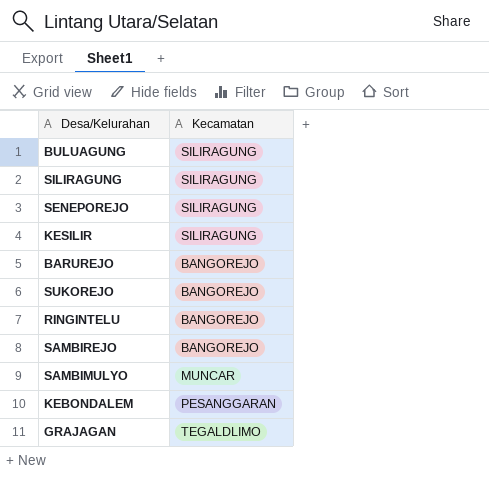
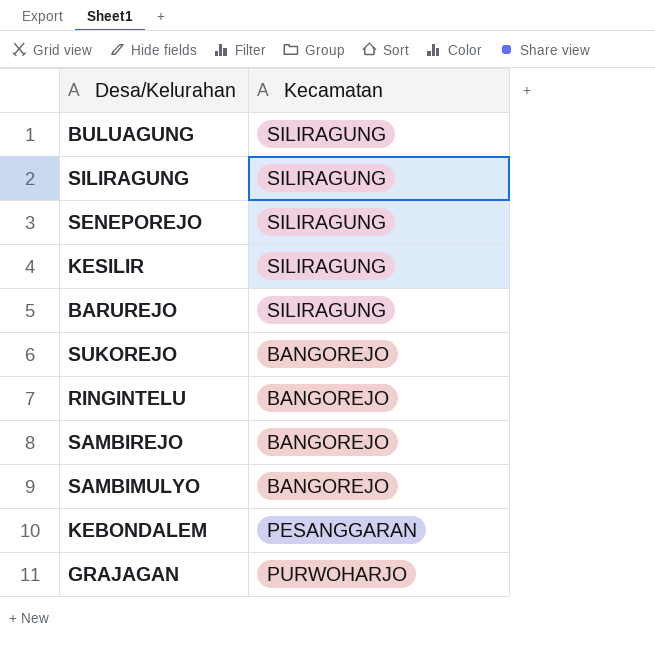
BARUREJO | Kecamatan: BANGOREJO -> SILIRAGUNG
SAMBIMULYO | Kecamatan: MUNCAR -> BANGOREJO
GRAJAGAN | Kecamatan: TEGALDLIMO -> PURWOHARJO

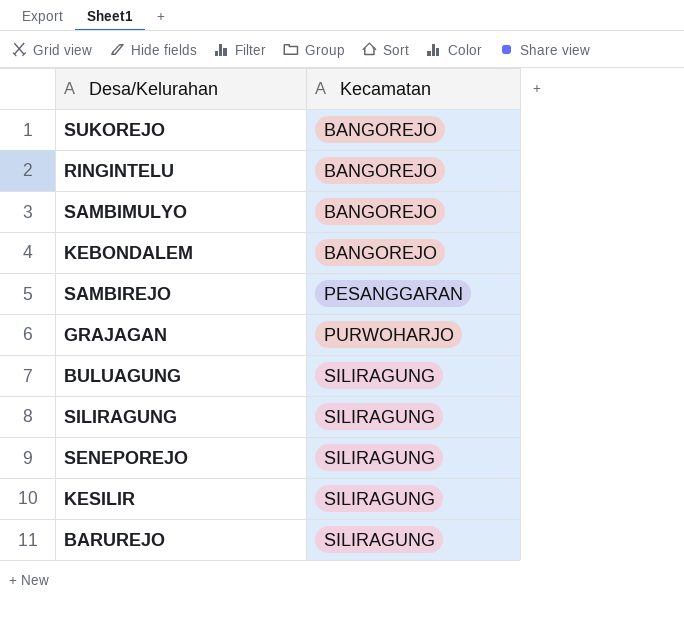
row order: none -> Kecamatan ascending
KEBONDALEM | Kecamatan: PESANGGARAN -> BANGOREJO
SAMBIREJO | Kecamatan: BANGOREJO -> PESANGGARAN

